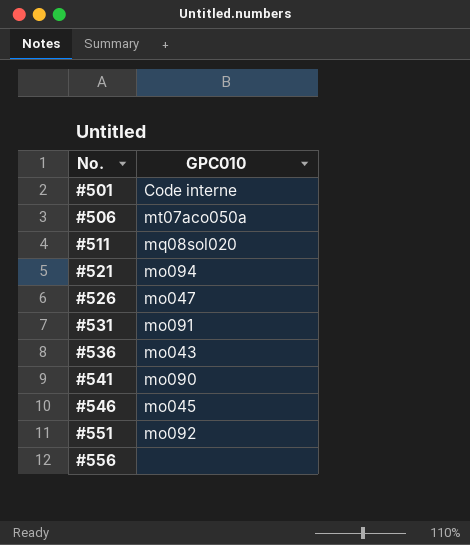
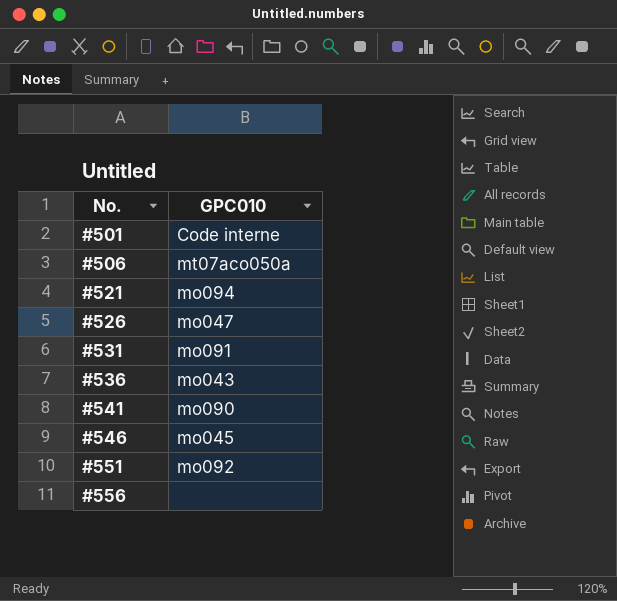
row #511: mq08sol020 -> none

